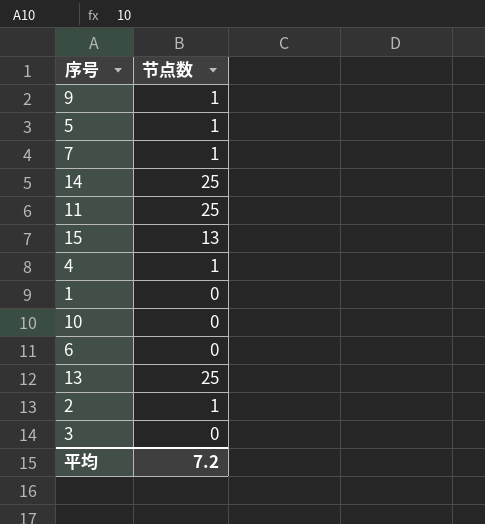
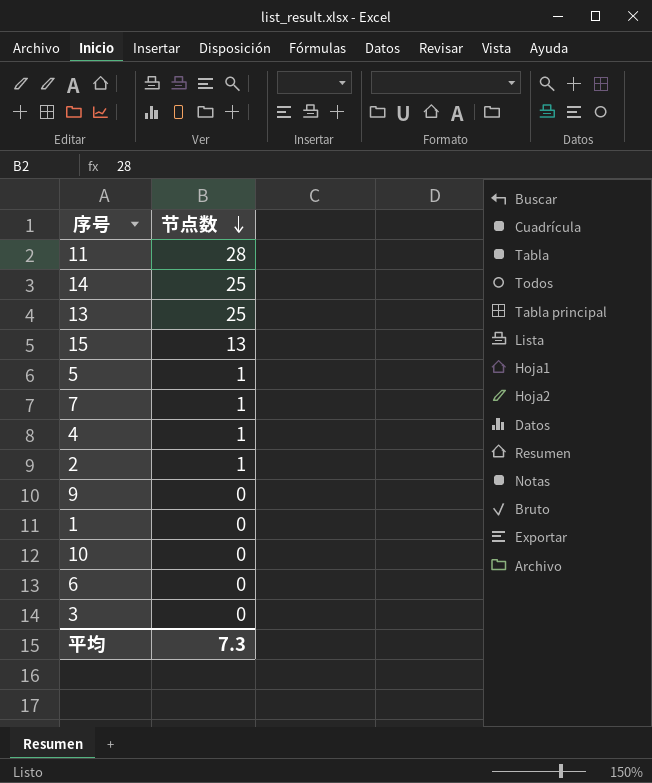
row order: none -> 节点数 descending
11 | 节点数: 25 -> 28
9 | 节点数: 1 -> 0
平均 | 节点数: 7.2 -> 7.3

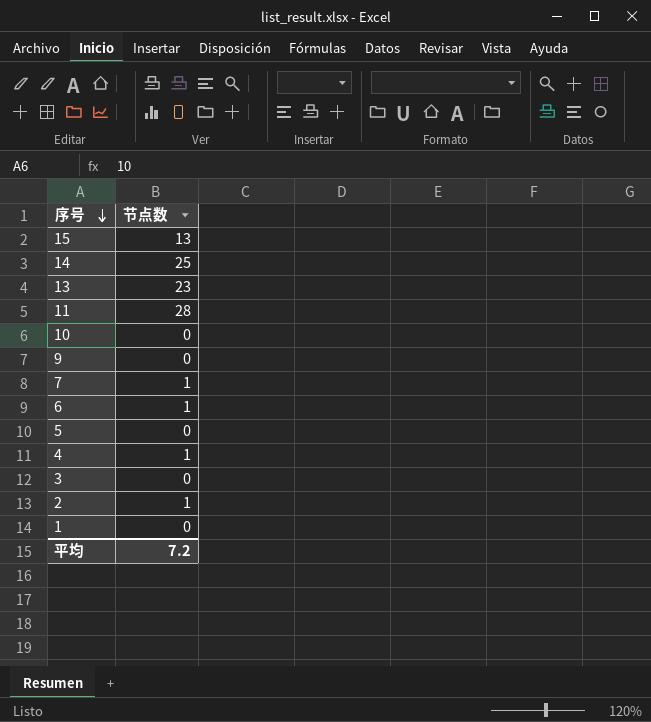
row order: 节点数 descending -> 序号 descending
13 | 节点数: 25 -> 23
6 | 节点数: 0 -> 1
5 | 节点数: 1 -> 0
平均 | 节点数: 7.3 -> 7.2

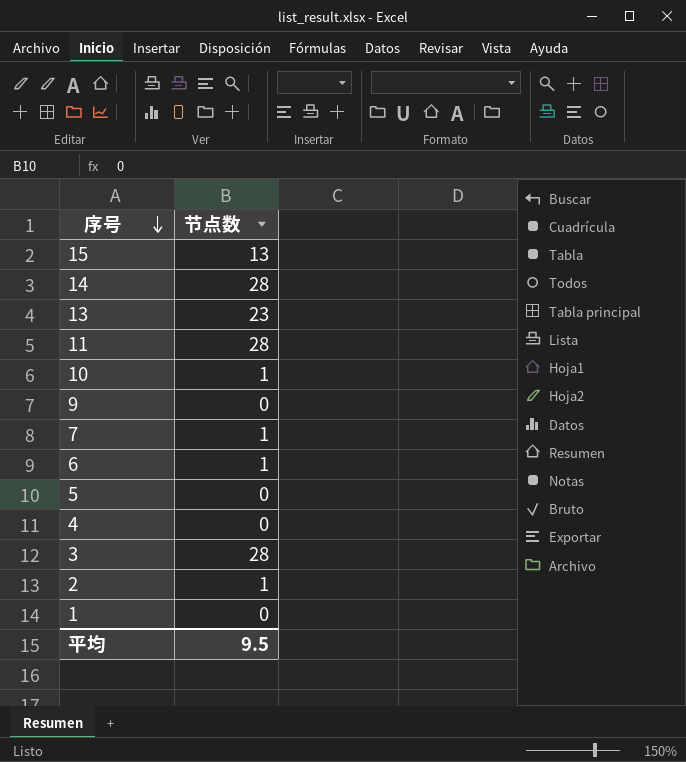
14 | 节点数: 25 -> 28
10 | 节点数: 0 -> 1
4 | 节点数: 1 -> 0
3 | 节点数: 0 -> 28
平均 | 节点数: 7.2 -> 9.5

